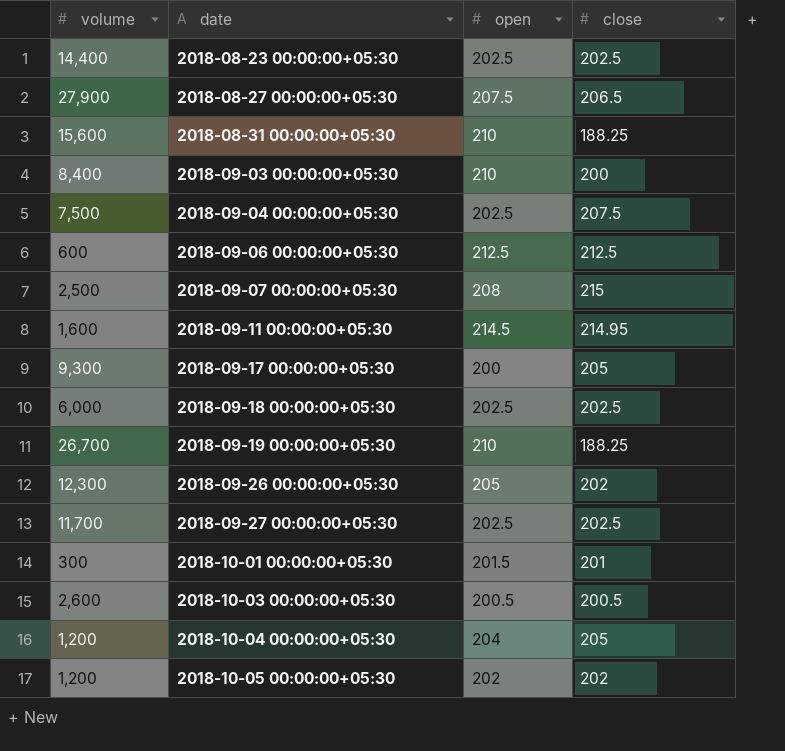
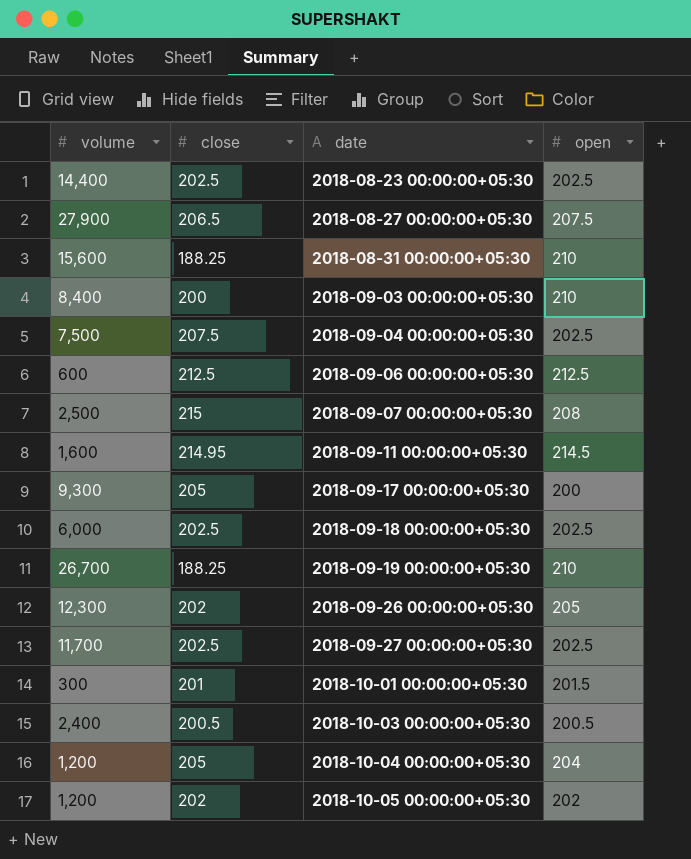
column close | position: 4 -> 2
2018-10-03 00:00:00+05:30 | volume: 2,600 -> 2,400

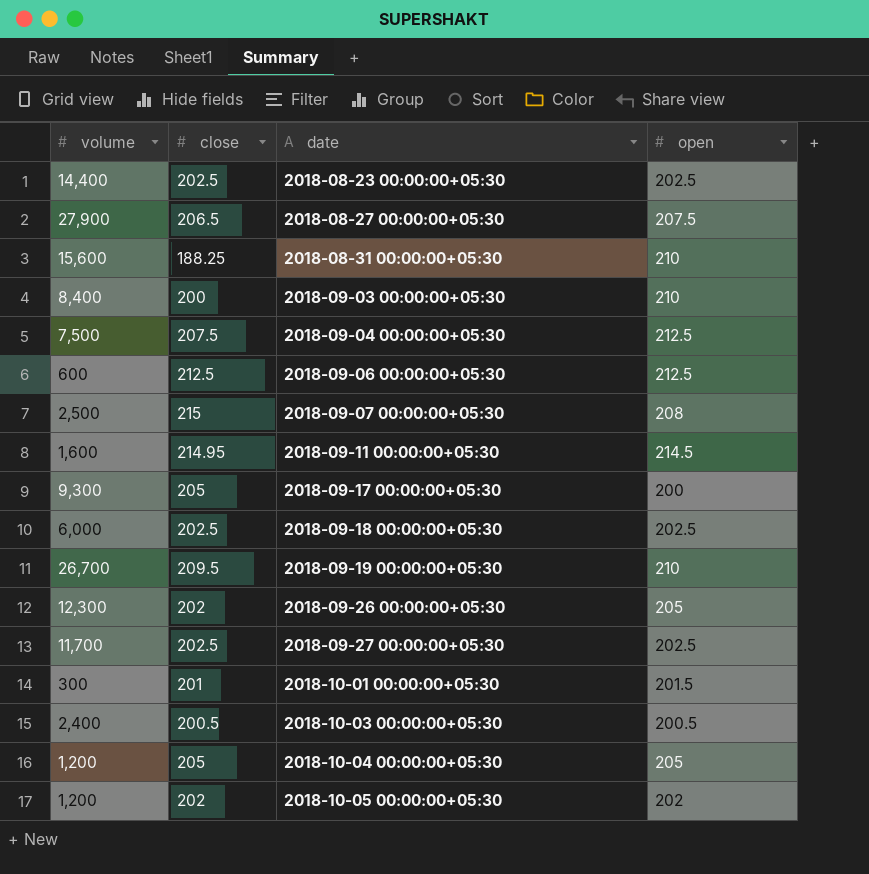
2018-09-04 00:00:00+05:30 | open: 202.5 -> 212.5
2018-09-19 00:00:00+05:30 | close: 188.25 -> 209.5
2018-10-04 00:00:00+05:30 | open: 204 -> 205

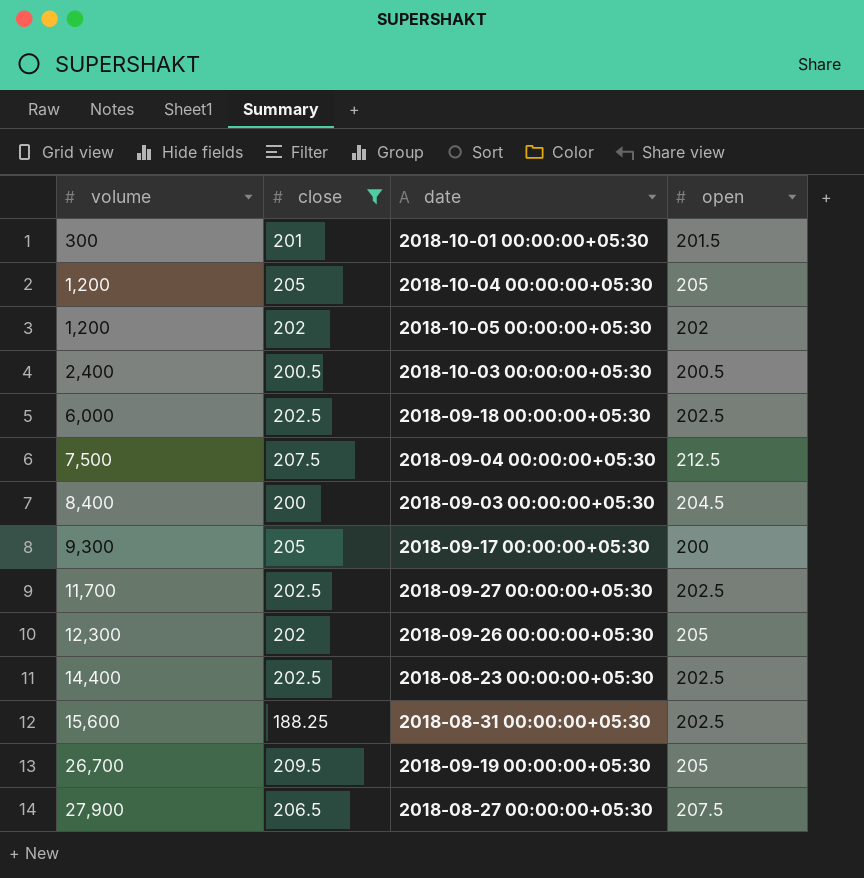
filter: none -> close <= 209.5
row order: date ascending -> volume ascending
2018-09-03 00:00:00+05:30 | open: 210 -> 204.5
2018-08-31 00:00:00+05:30 | open: 210 -> 202.5
2018-09-19 00:00:00+05:30 | open: 210 -> 205

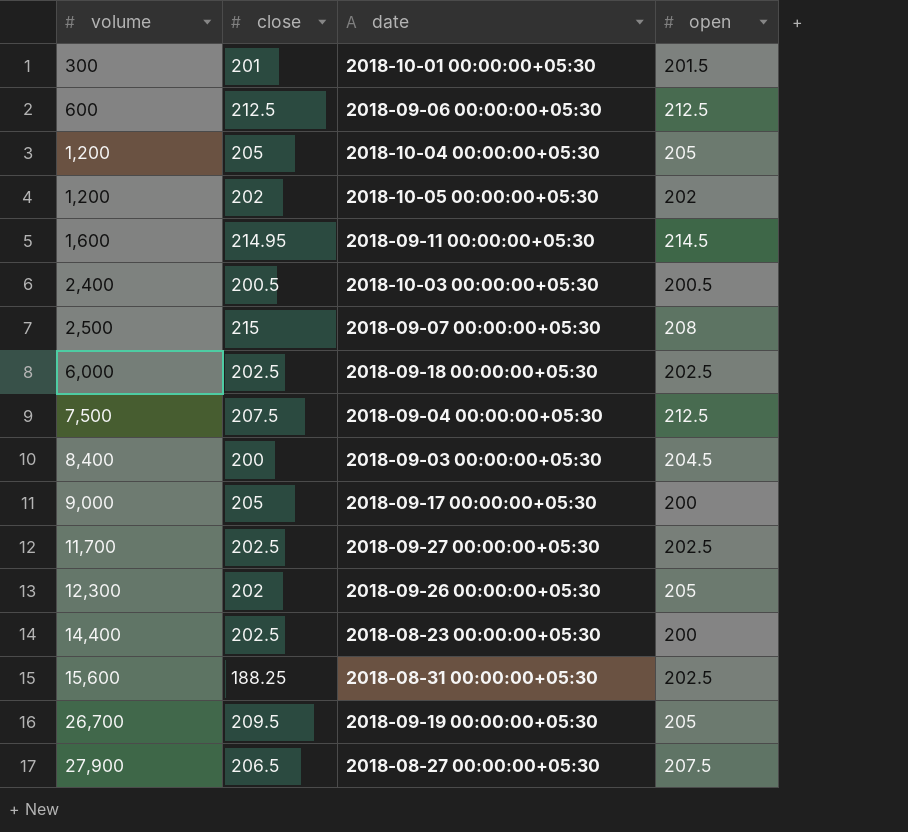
filter: close <= 209.5 -> none
2018-09-17 00:00:00+05:30 | volume: 9,300 -> 9,000
2018-08-23 00:00:00+05:30 | open: 202.5 -> 200

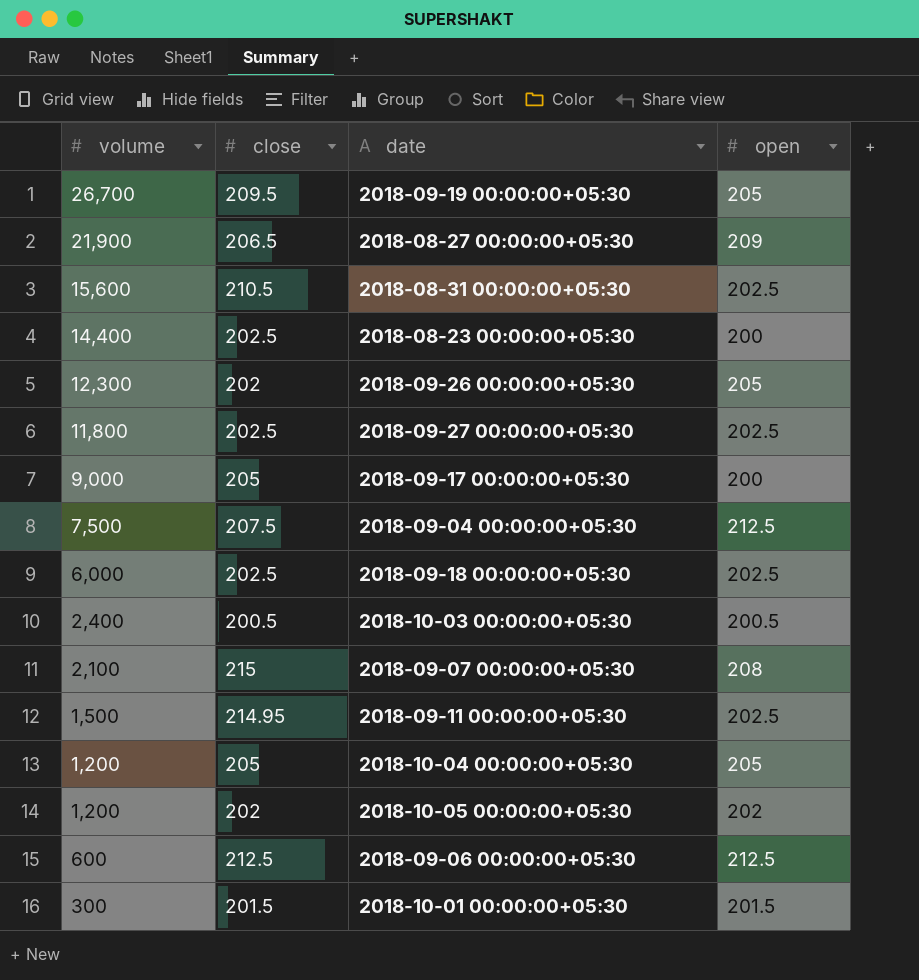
row order: volume ascending -> volume descending
row 2018-09-03 00:00:00+05:30: 8,400 | 200 | 204.5 -> none
2018-08-27 00:00:00+05:30 | volume: 27,900 -> 21,900
2018-08-27 00:00:00+05:30 | open: 207.5 -> 209
2018-08-31 00:00:00+05:30 | close: 188.25 -> 210.5
2018-09-27 00:00:00+05:30 | volume: 11,700 -> 11,800
2018-09-07 00:00:00+05:30 | volume: 2,500 -> 2,100
2018-09-11 00:00:00+05:30 | volume: 1,600 -> 1,500
2018-09-11 00:00:00+05:30 | open: 214.5 -> 202.5
2018-10-01 00:00:00+05:30 | close: 201 -> 201.5

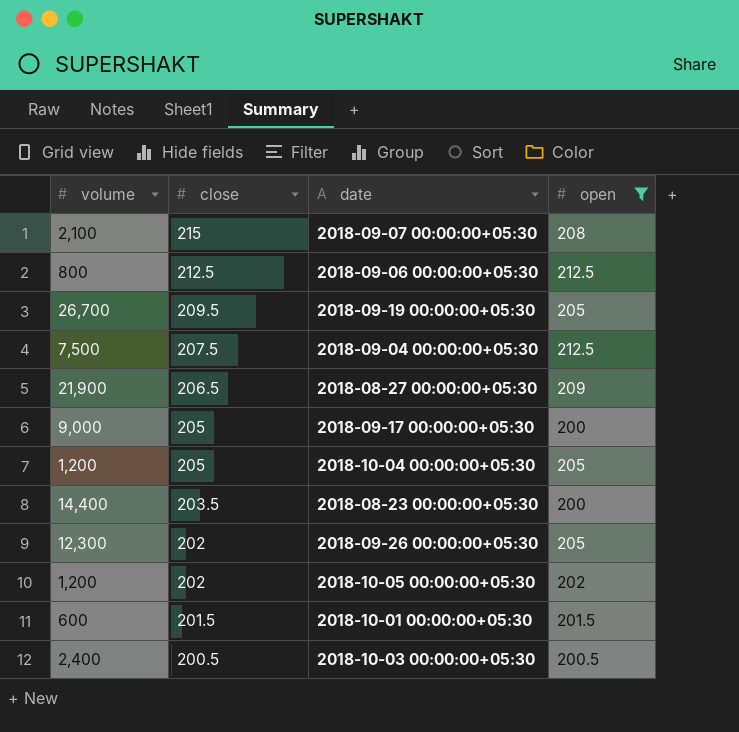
filter: none -> open != 202.5
row order: volume descending -> close descending
2018-09-06 00:00:00+05:30 | volume: 600 -> 800
2018-08-23 00:00:00+05:30 | close: 202.5 -> 203.5
2018-10-01 00:00:00+05:30 | volume: 300 -> 600

